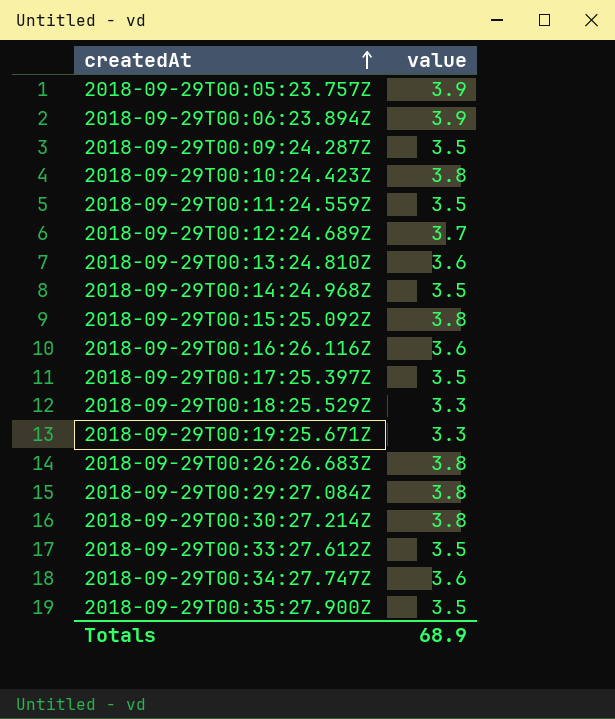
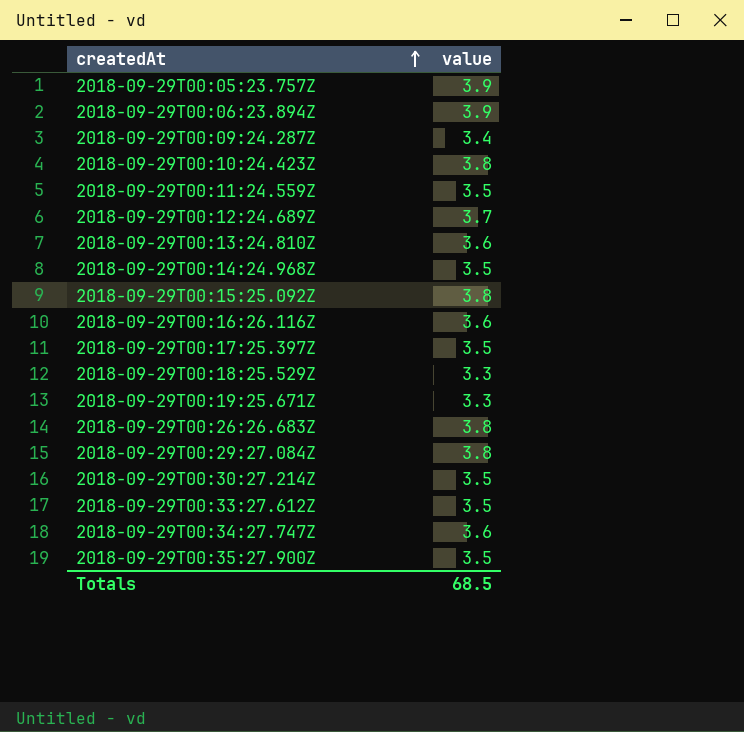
2018-09-29T00:09:24.287Z | value: 3.5 -> 3.4
2018-09-29T00:30:27.214Z | value: 3.8 -> 3.5
Totals | value: 68.9 -> 68.5

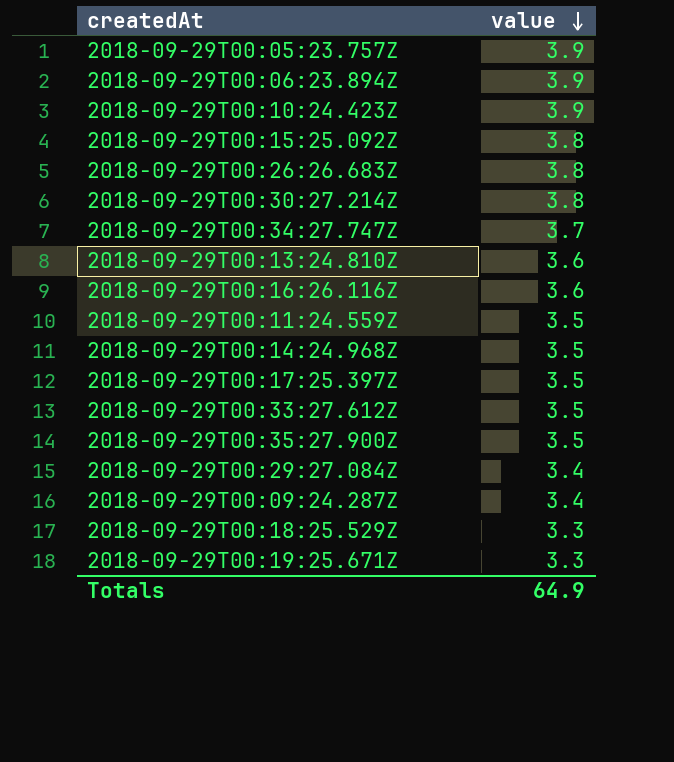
row order: createdAt ascending -> value descending
row 2018-09-29T00:12:24.689Z: 3.7 -> none
2018-09-29T00:10:24.423Z | value: 3.8 -> 3.9
2018-09-29T00:30:27.214Z | value: 3.5 -> 3.8
2018-09-29T00:34:27.747Z | value: 3.6 -> 3.7
2018-09-29T00:29:27.084Z | value: 3.8 -> 3.4
Totals | value: 68.5 -> 64.9

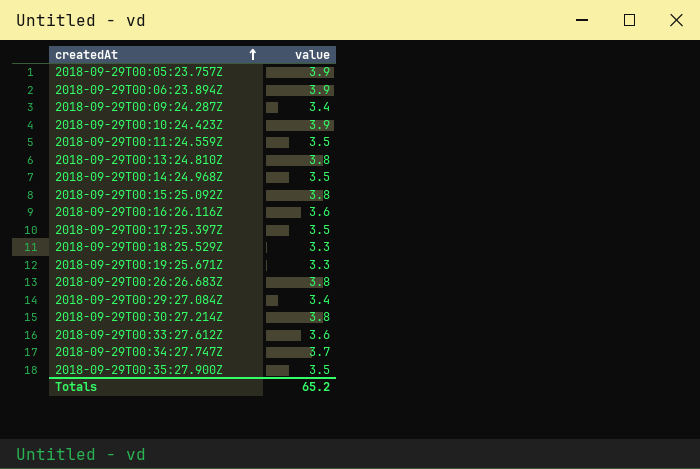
row order: value descending -> createdAt ascending
2018-09-29T00:13:24.810Z | value: 3.6 -> 3.8
2018-09-29T00:33:27.612Z | value: 3.5 -> 3.6
Totals | value: 64.9 -> 65.2

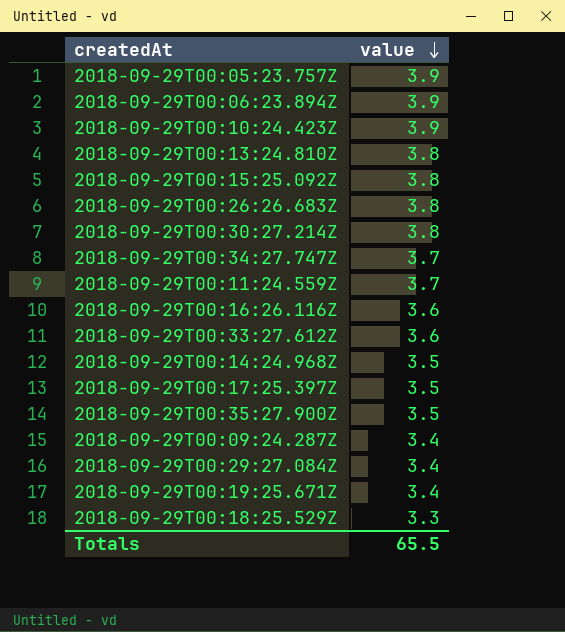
row order: createdAt ascending -> value descending
2018-09-29T00:11:24.559Z | value: 3.5 -> 3.7
2018-09-29T00:19:25.671Z | value: 3.3 -> 3.4
Totals | value: 65.2 -> 65.5

